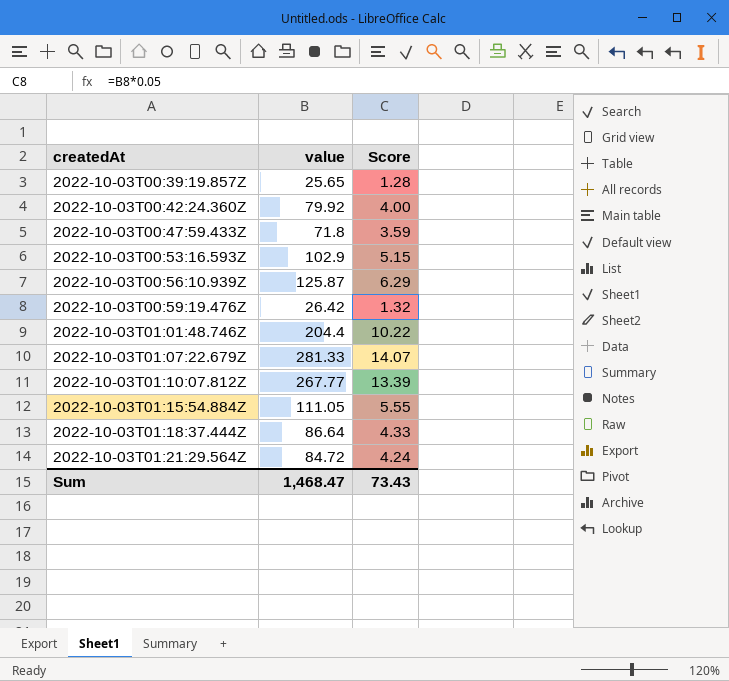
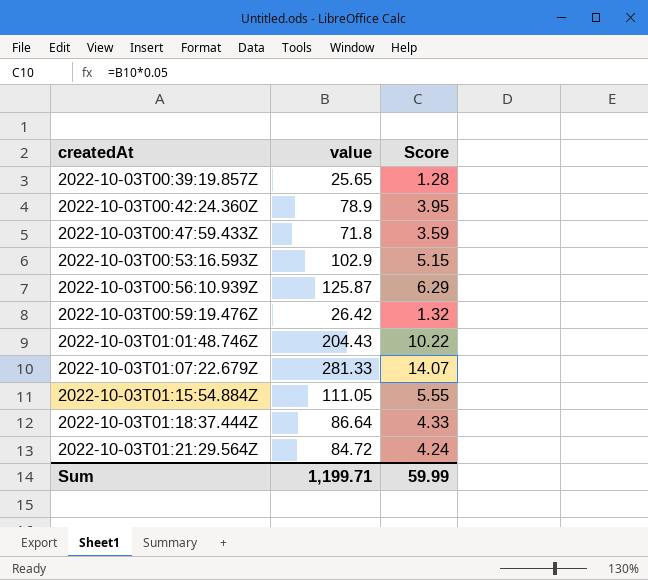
row 2022-10-03T01:10:07.812Z: 267.77 | 13.39 -> none
2022-10-03T00:42:24.360Z | value: 79.92 -> 78.9
2022-10-03T00:42:24.360Z | Score: 4.00 -> 3.95
2022-10-03T01:01:48.746Z | value: 204.4 -> 204.43
Sum | value: 1,468.47 -> 1,199.71
Sum | Score: 73.43 -> 59.99

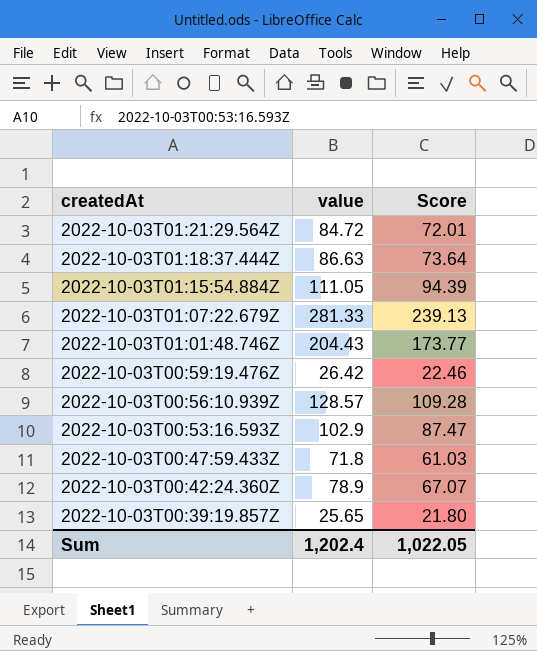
row order: createdAt ascending -> createdAt descending
column Score | formula: [value] * 0.05 -> [value] * 0.85
2022-10-03T01:18:37.444Z | value: 86.64 -> 86.63
2022-10-03T00:56:10.939Z | value: 125.87 -> 128.57
Sum | value: 1,199.71 -> 1,202.4
Sum | Score: 59.99 -> 1,022.05

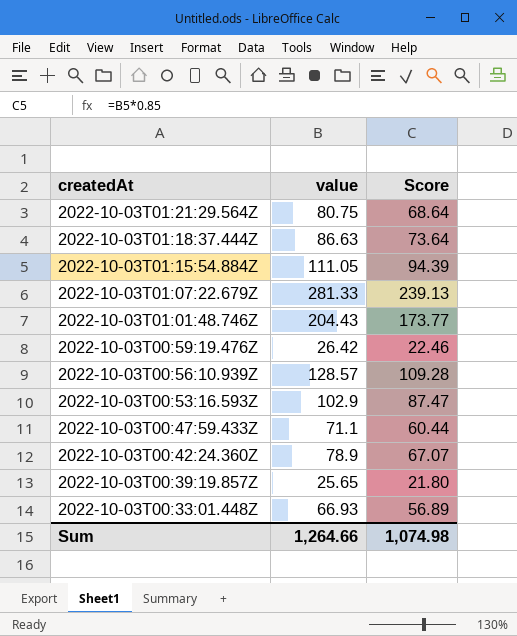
2022-10-03T01:21:29.564Z | value: 84.72 -> 80.75
2022-10-03T01:21:29.564Z | Score: 72.01 -> 68.64
2022-10-03T00:47:59.433Z | value: 71.8 -> 71.1
2022-10-03T00:47:59.433Z | Score: 61.03 -> 60.44
row 2022-10-03T00:33:01.448Z: none -> 66.93 | 56.89
Sum | value: 1,202.4 -> 1,264.66
Sum | Score: 1,022.05 -> 1,074.98

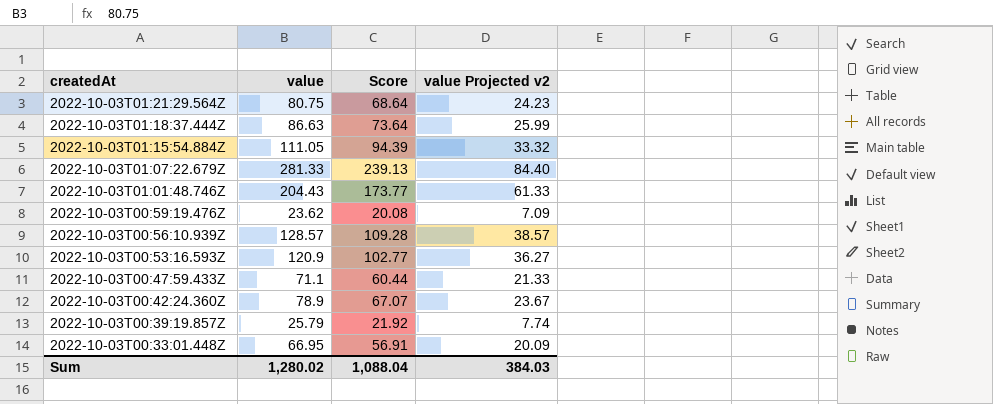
column value Projected v2 | formula: none -> [value] * 0.3
2022-10-03T00:59:19.476Z | value: 26.42 -> 23.62
2022-10-03T00:59:19.476Z | Score: 22.46 -> 20.08
2022-10-03T00:53:16.593Z | value: 102.9 -> 120.9
2022-10-03T00:53:16.593Z | Score: 87.47 -> 102.77
2022-10-03T00:39:19.857Z | value: 25.65 -> 25.79
2022-10-03T00:39:19.857Z | Score: 21.80 -> 21.92
2022-10-03T00:33:01.448Z | value: 66.93 -> 66.95
2022-10-03T00:33:01.448Z | Score: 56.89 -> 56.91
Sum | value: 1,264.66 -> 1,280.02
Sum | Score: 1,074.98 -> 1,088.04

